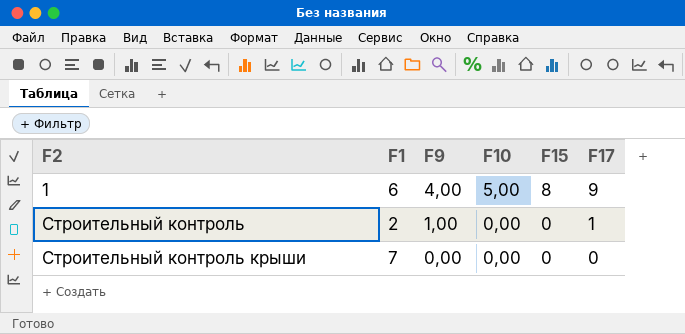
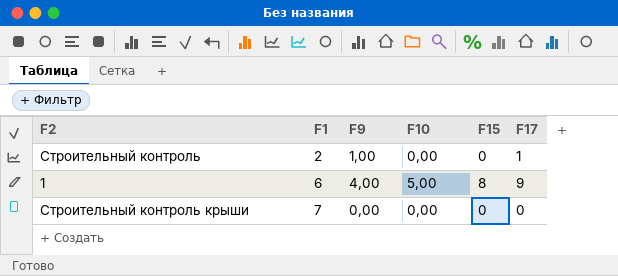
row order: F2 ascending -> F1 ascending

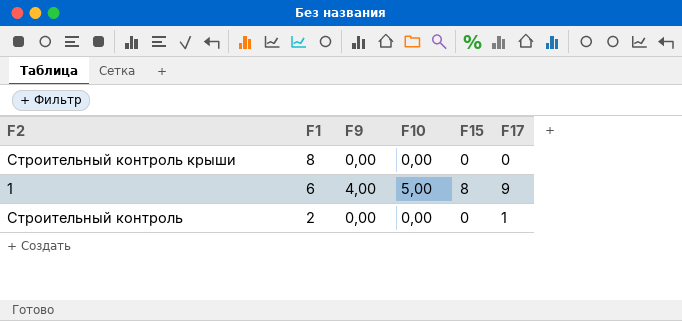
row order: F1 ascending -> F1 descending
Строительный контроль крыши | F1: 7 -> 8
Строительный контроль | F9: 1,00 -> 0,00

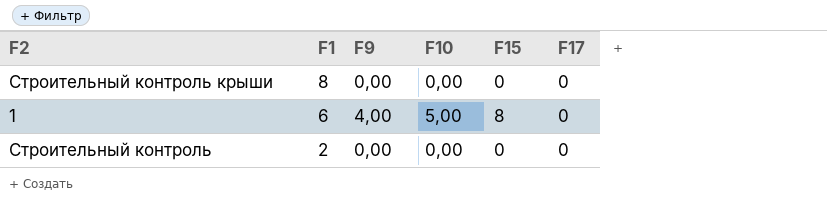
1 | F17: 9 -> 0
Строительный контроль | F17: 1 -> 0

